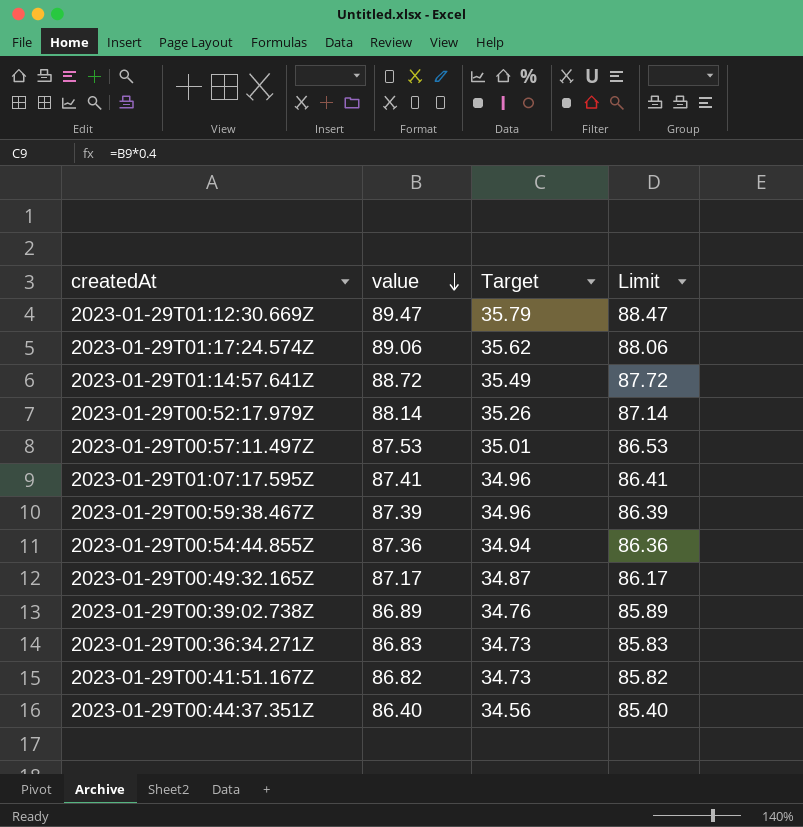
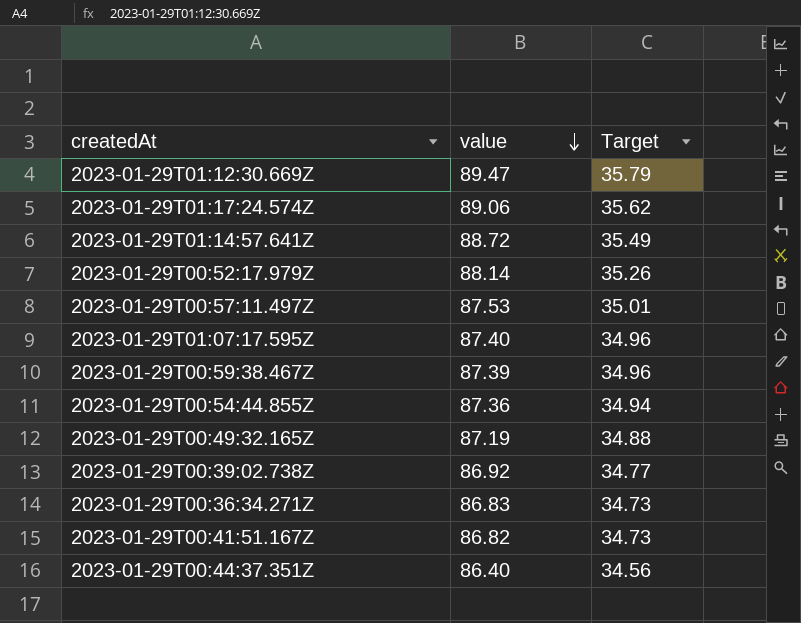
column Limit | formula: [value] - 1 -> none
2023-01-29T01:07:17.595Z | value: 87.41 -> 87.40
2023-01-29T00:49:32.165Z | value: 87.17 -> 87.19
2023-01-29T00:49:32.165Z | Target: 34.87 -> 34.88
2023-01-29T00:39:02.738Z | value: 86.89 -> 86.92
2023-01-29T00:39:02.738Z | Target: 34.76 -> 34.77

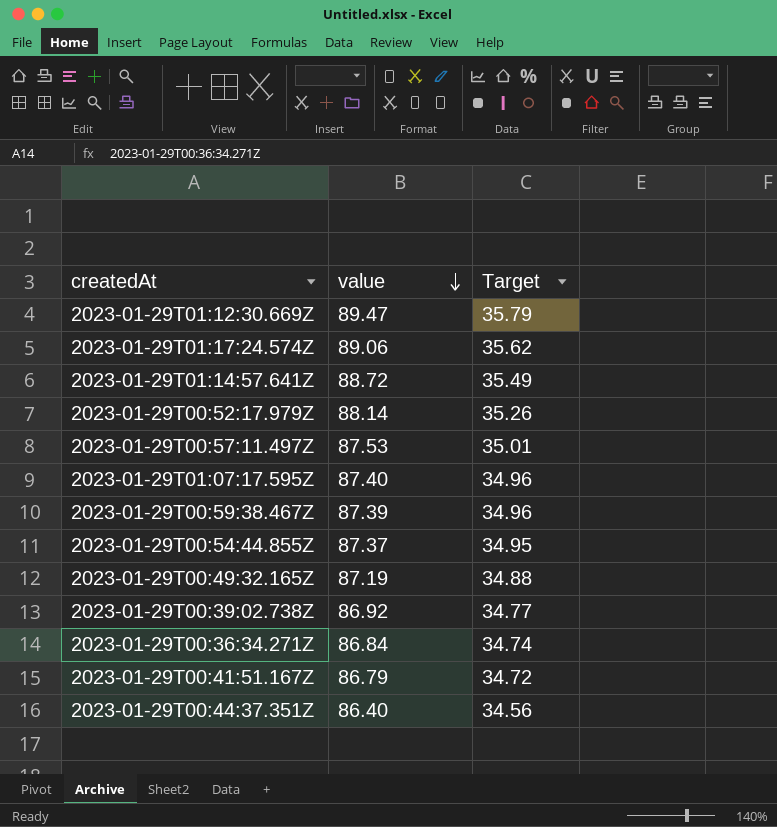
2023-01-29T00:54:44.855Z | value: 87.36 -> 87.37
2023-01-29T00:54:44.855Z | Target: 34.94 -> 34.95
2023-01-29T00:36:34.271Z | value: 86.83 -> 86.84
2023-01-29T00:36:34.271Z | Target: 34.73 -> 34.74
2023-01-29T00:41:51.167Z | value: 86.82 -> 86.79
2023-01-29T00:41:51.167Z | Target: 34.73 -> 34.72

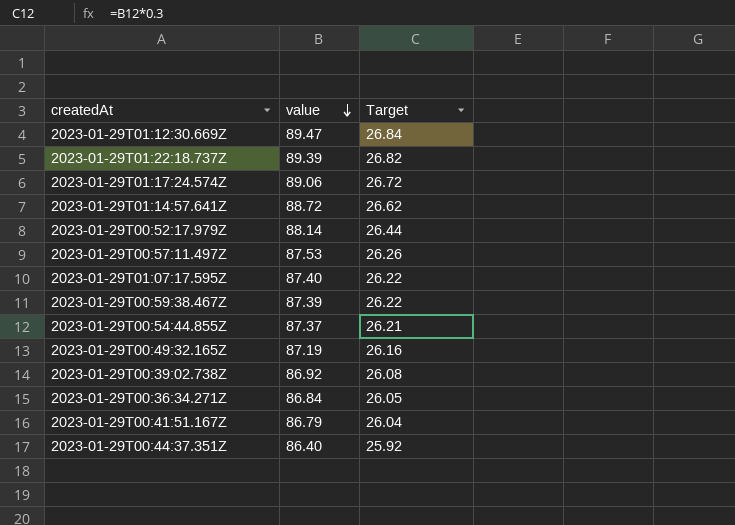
column Target | formula: [value] * 0.4 -> [value] * 0.3
row 2023-01-29T01:22:18.737Z: none -> 89.39 | 26.82

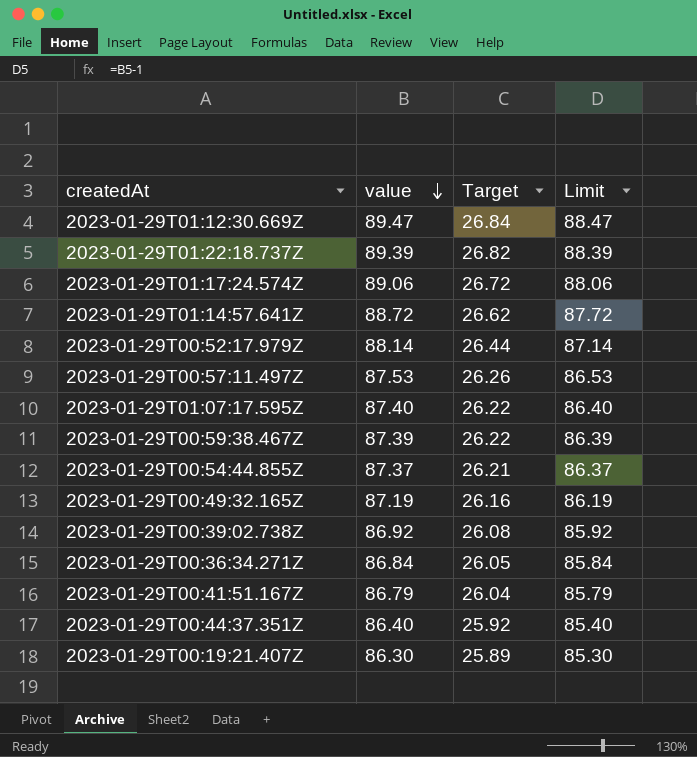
column Limit | formula: none -> [value] - 1
row 2023-01-29T00:19:21.407Z: none -> 86.30 | 25.89 | 85.30

